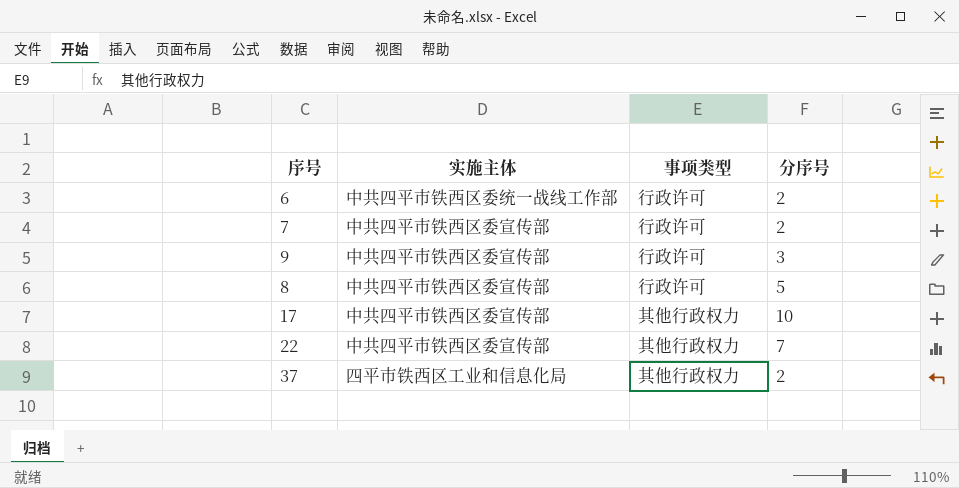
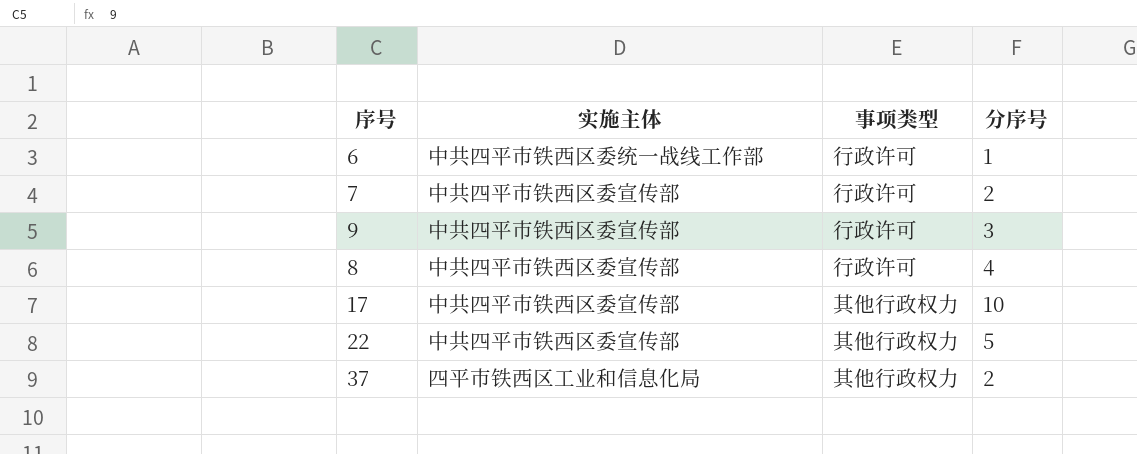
6 | 分序号: 2 -> 1
8 | 分序号: 5 -> 4
22 | 分序号: 7 -> 5

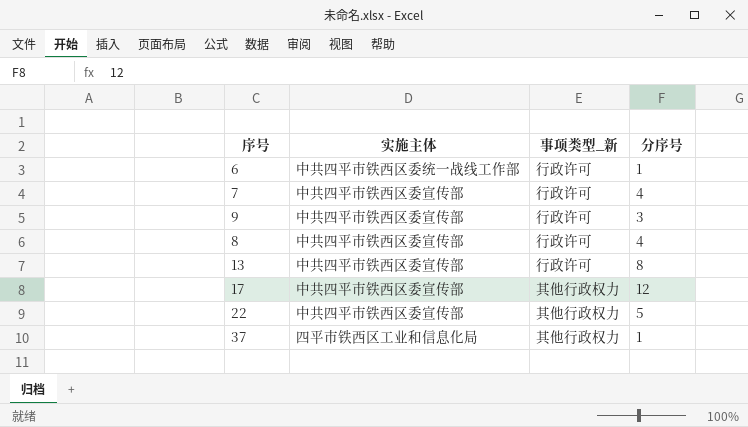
column name: 事项类型 -> 事项类型_新
7 | 分序号: 2 -> 4
row 13: none -> 中共四平市铁西区委宣传部 | 行政许可 | 8
17 | 分序号: 10 -> 12
37 | 分序号: 2 -> 1

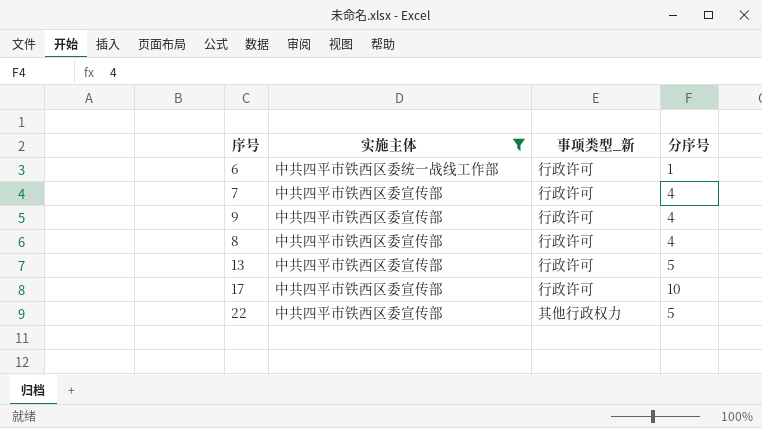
filter: none -> 实施主体 != 四平市铁西区工业和信息化局
9 | 分序号: 3 -> 4
13 | 分序号: 8 -> 5
17 | 事项类型_新: 其他行政权力 -> 行政许可
17 | 分序号: 12 -> 10

